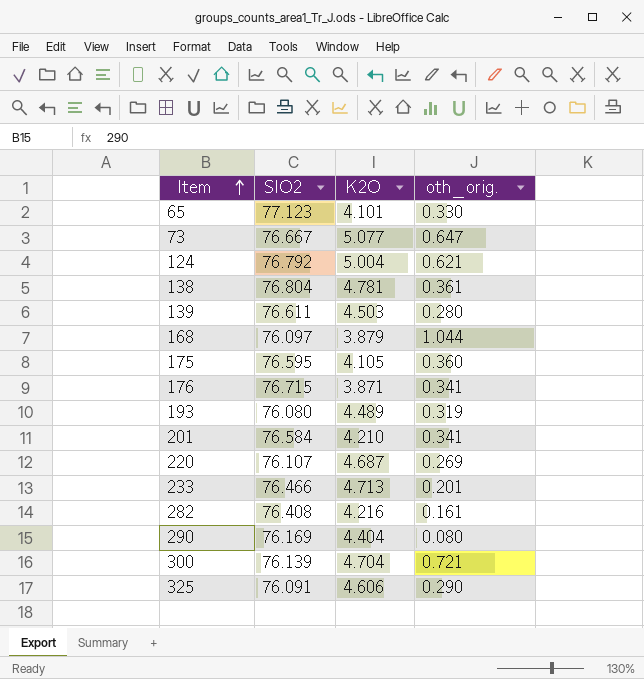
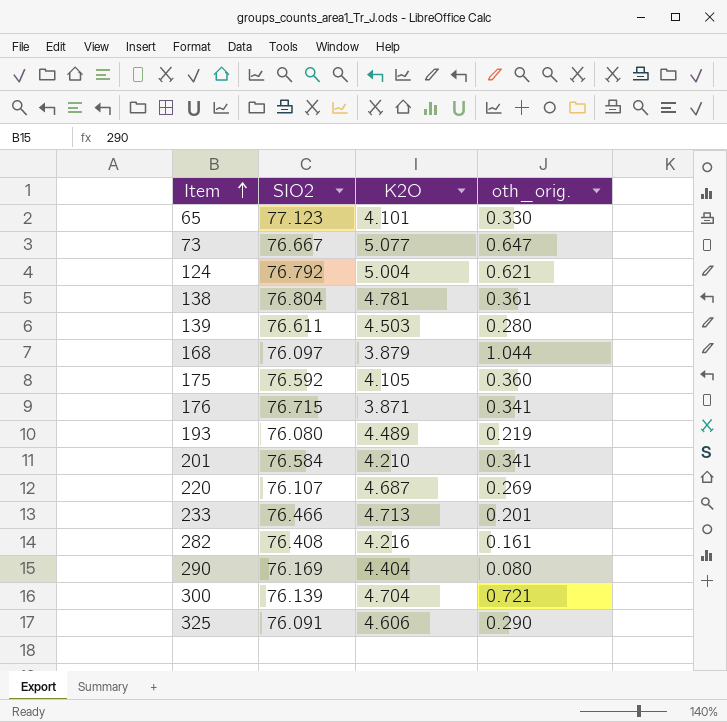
175 | SIO2: 76.595 -> 76.592
193 | oth_orig.: 0.319 -> 0.219

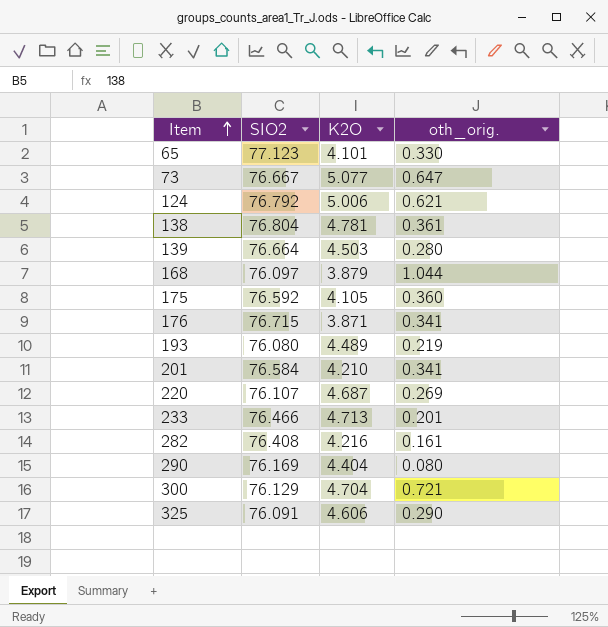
124 | K2O: 5.004 -> 5.006
139 | SIO2: 76.611 -> 76.664
300 | SIO2: 76.139 -> 76.129

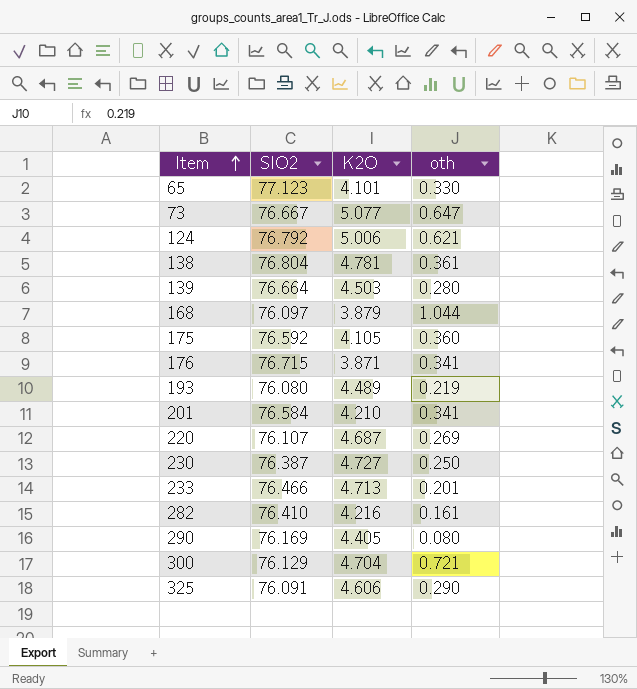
column name: oth_orig. -> oth
row 230: none -> 76.387 | 4.727 | 0.250
282 | SIO2: 76.408 -> 76.410
290 | K2O: 4.404 -> 4.405

